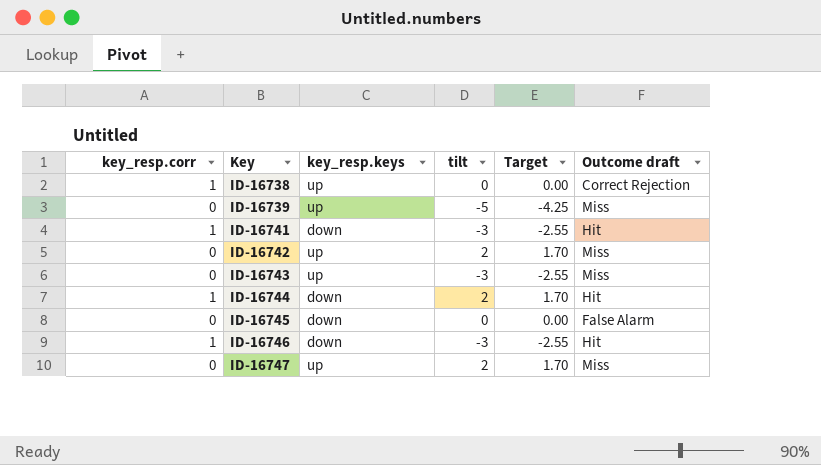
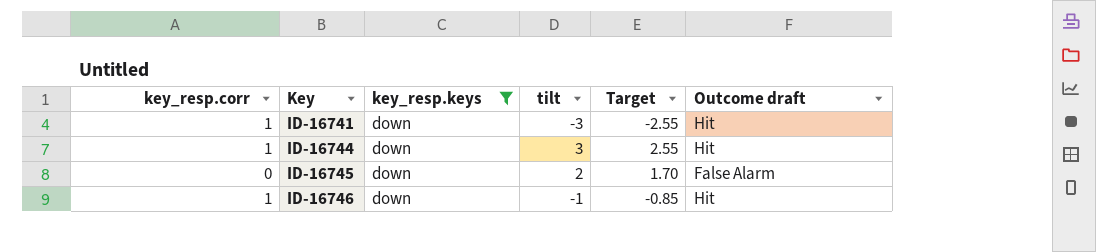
filter: none -> key_resp.keys = down
ID-16744 | tilt: 2 -> 3
ID-16744 | Target: 1.70 -> 2.55
ID-16745 | tilt: 0 -> 2
ID-16745 | Target: 0.00 -> 1.70
ID-16746 | tilt: -3 -> -1
ID-16746 | Target: -2.55 -> -0.85

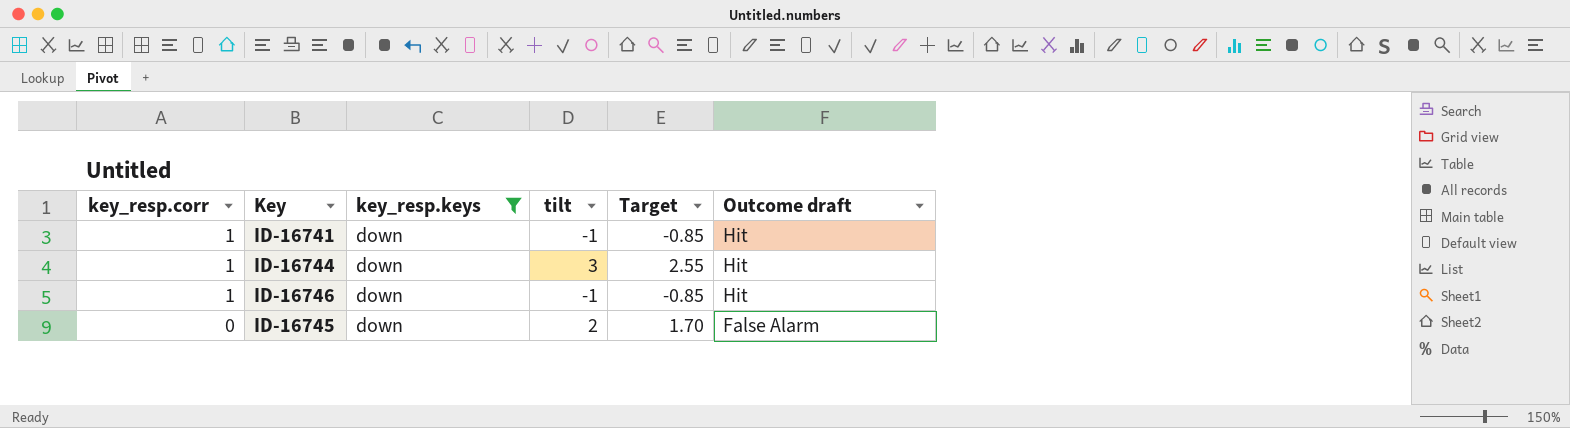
row order: Key ascending -> key_resp.corr descending
ID-16741 | tilt: -3 -> -1
ID-16741 | Target: -2.55 -> -0.85

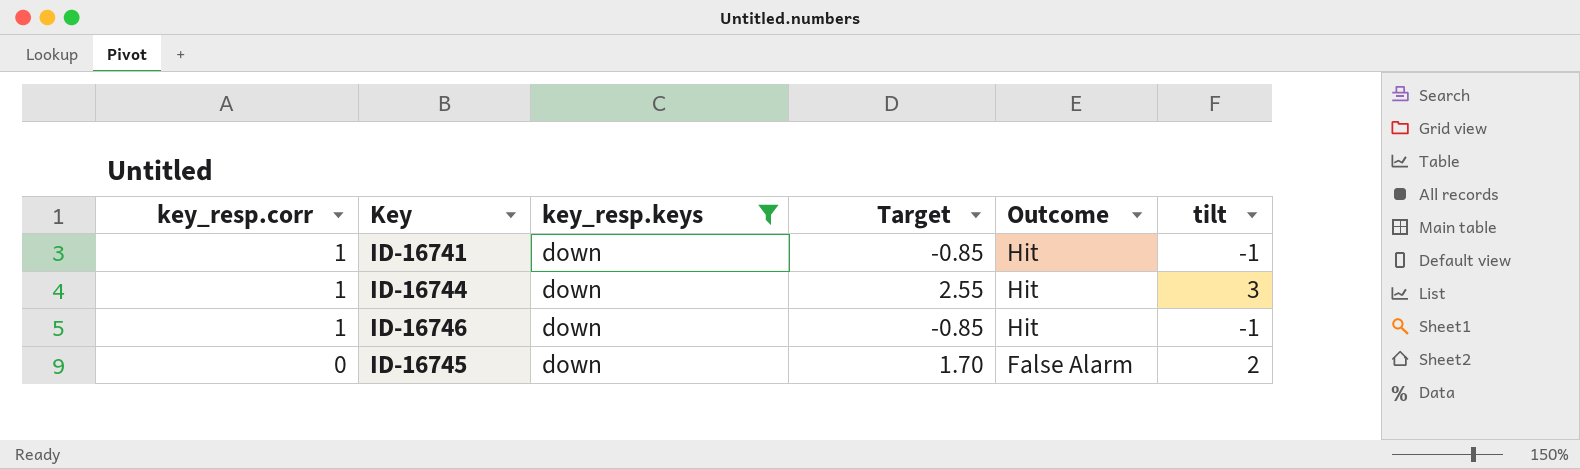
column name: Outcome draft -> Outcome
column tilt | position: 4 -> 6

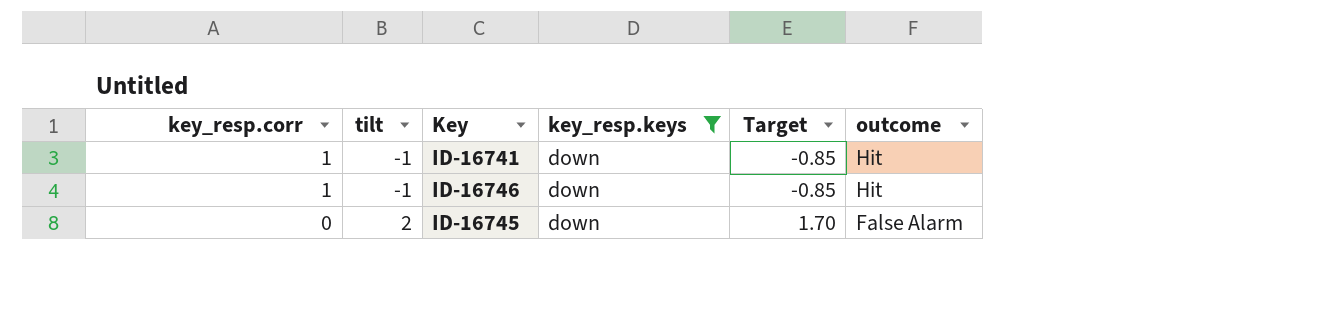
column tilt | position: 6 -> 2
column name: Outcome -> outcome
row ID-16744: 1 | down | 2.55 | Hit | 3 -> none

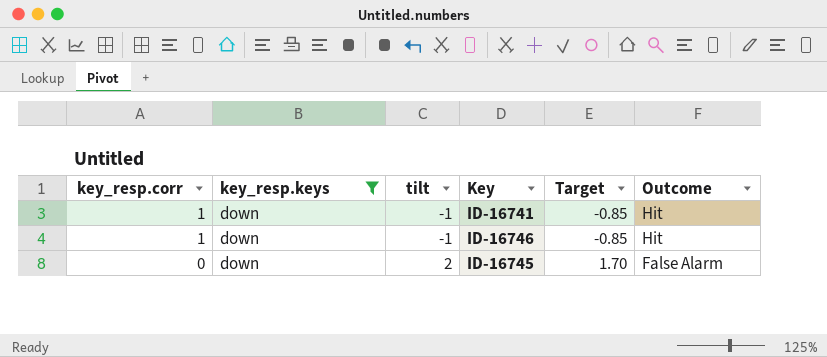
column key_resp.keys | position: 4 -> 2
column name: outcome -> Outcome

